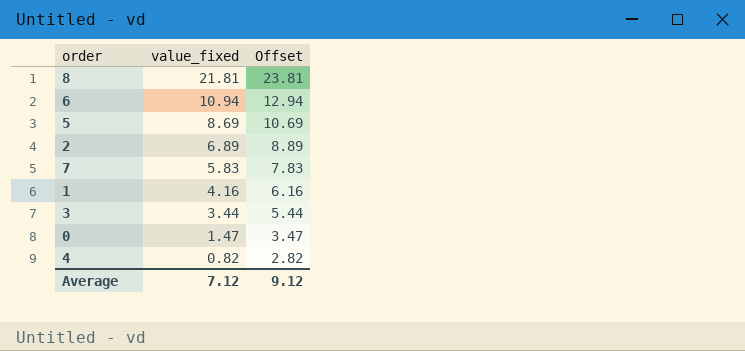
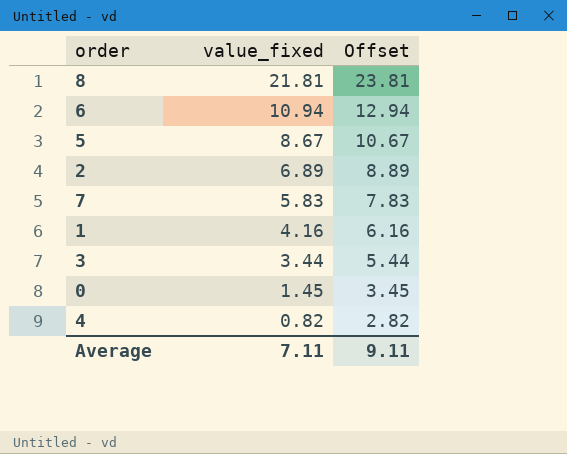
5 | value_fixed: 8.69 -> 8.67
5 | Offset: 10.69 -> 10.67
0 | value_fixed: 1.47 -> 1.45
0 | Offset: 3.47 -> 3.45
Average | value_fixed: 7.12 -> 7.11
Average | Offset: 9.12 -> 9.11

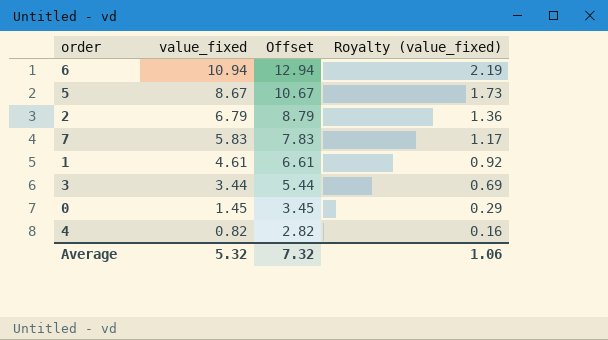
column Royalty (value_fixed) | formula: none -> [value_fixed] * 0.2
row 8: 21.81 | 23.81 -> none
2 | value_fixed: 6.89 -> 6.79
2 | Offset: 8.89 -> 8.79
1 | value_fixed: 4.16 -> 4.61
1 | Offset: 6.16 -> 6.61
Average | value_fixed: 7.11 -> 5.32
Average | Offset: 9.11 -> 7.32

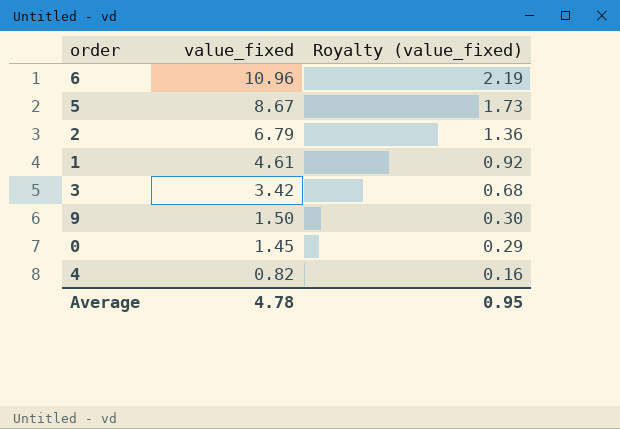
column Offset | formula: [value_fixed] + 2 -> none
row 7: 5.83 | 7.83 | 1.17 -> none
6 | value_fixed: 10.94 -> 10.96
3 | value_fixed: 3.44 -> 3.42
3 | Royalty (value_fixed): 0.69 -> 0.68
row 9: none -> 1.50 | 0.30
Average | value_fixed: 5.32 -> 4.78
Average | Royalty (value_fixed): 1.06 -> 0.95

